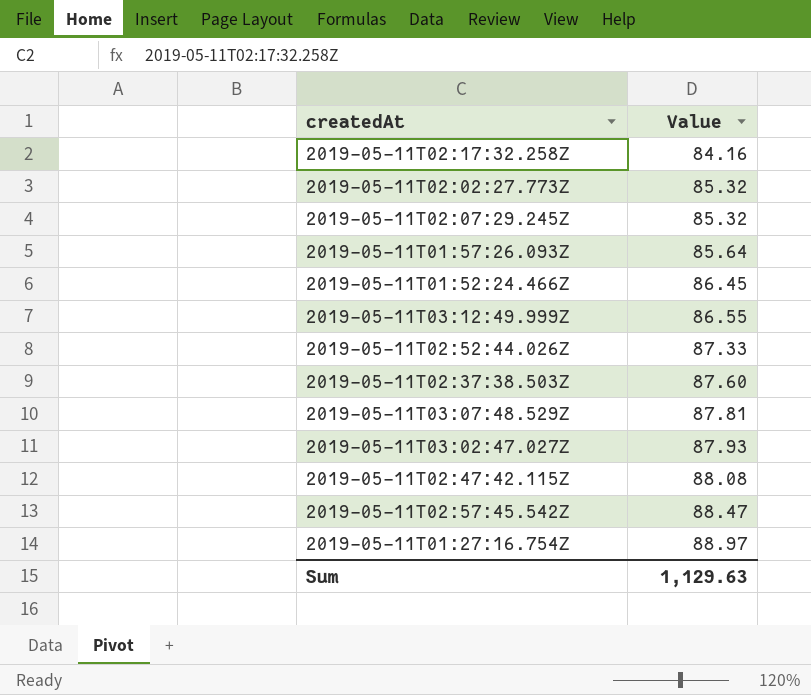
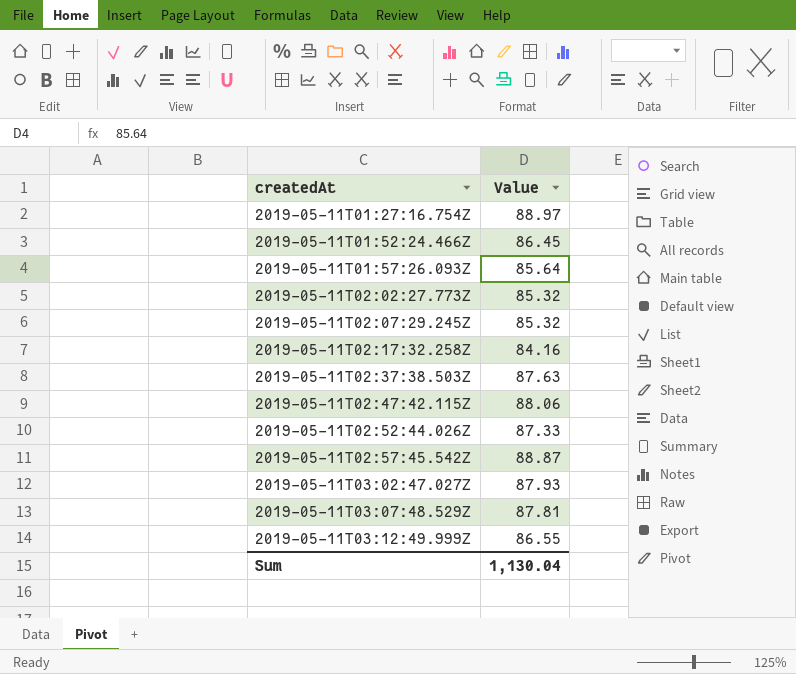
row order: Value ascending -> createdAt ascending
2019-05-11T02:37:38.503Z | Value: 87.60 -> 87.63
2019-05-11T02:47:42.115Z | Value: 88.08 -> 88.06
2019-05-11T02:57:45.542Z | Value: 88.47 -> 88.87
Sum | Value: 1,129.63 -> 1,130.04

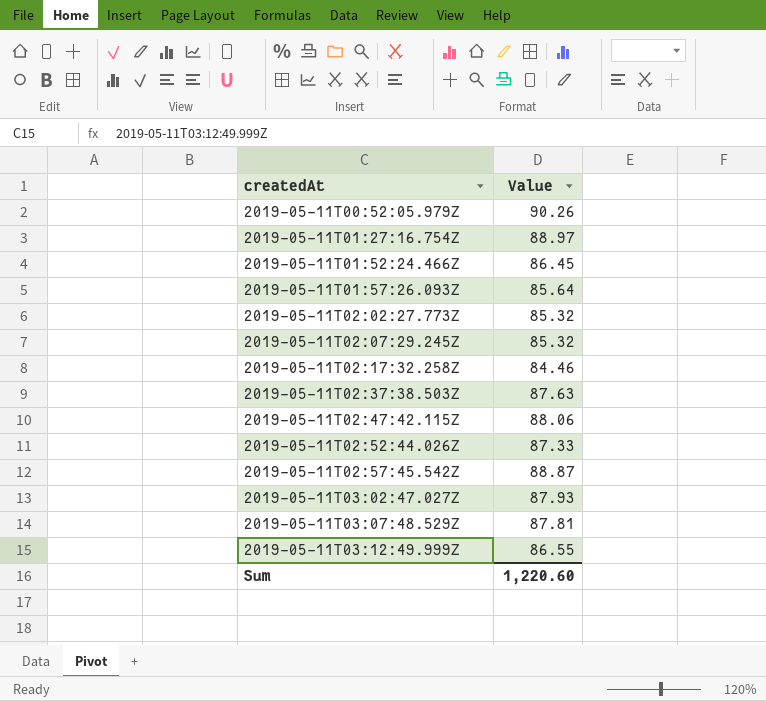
row 2019-05-11T00:52:05.979Z: none -> 90.26
2019-05-11T02:17:32.258Z | Value: 84.16 -> 84.46
Sum | Value: 1,130.04 -> 1,220.60

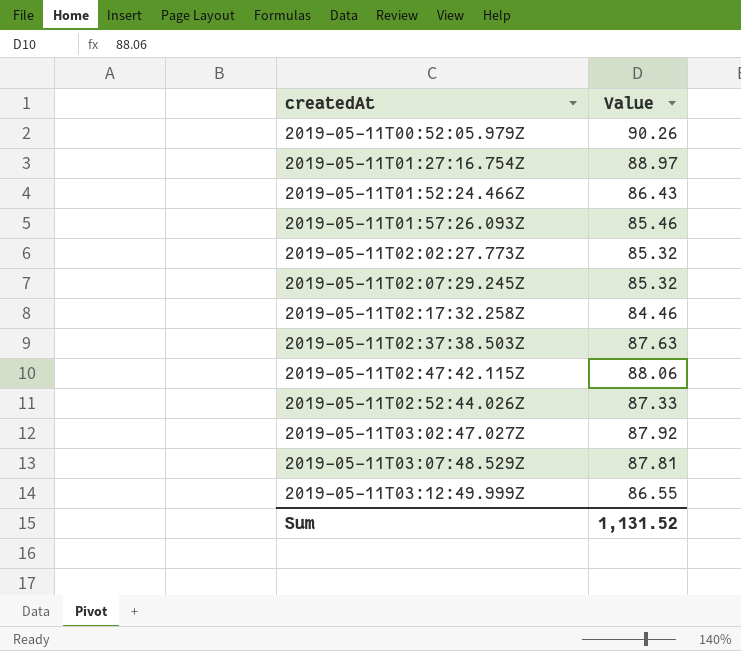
row 2019-05-11T02:57:45.542Z: 88.87 -> none
2019-05-11T01:52:24.466Z | Value: 86.45 -> 86.43
2019-05-11T01:57:26.093Z | Value: 85.64 -> 85.46
2019-05-11T03:02:47.027Z | Value: 87.93 -> 87.92
Sum | Value: 1,220.60 -> 1,131.52

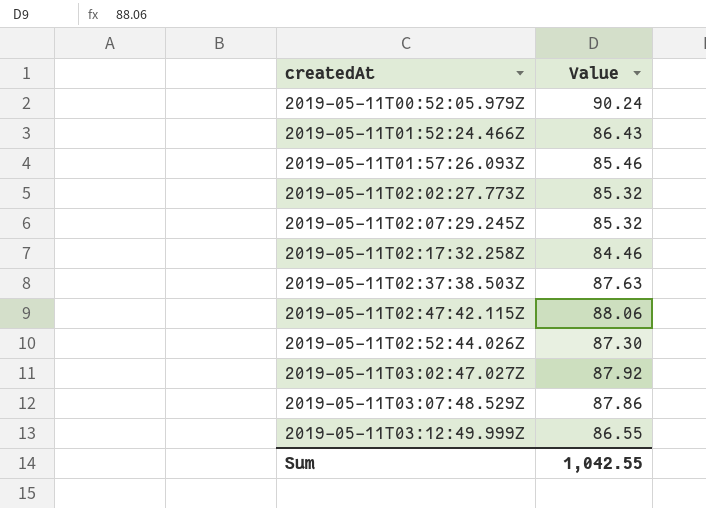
row 2019-05-11T01:27:16.754Z: 88.97 -> none
2019-05-11T00:52:05.979Z | Value: 90.26 -> 90.24
2019-05-11T02:52:44.026Z | Value: 87.33 -> 87.30
2019-05-11T03:07:48.529Z | Value: 87.81 -> 87.86
Sum | Value: 1,131.52 -> 1,042.55

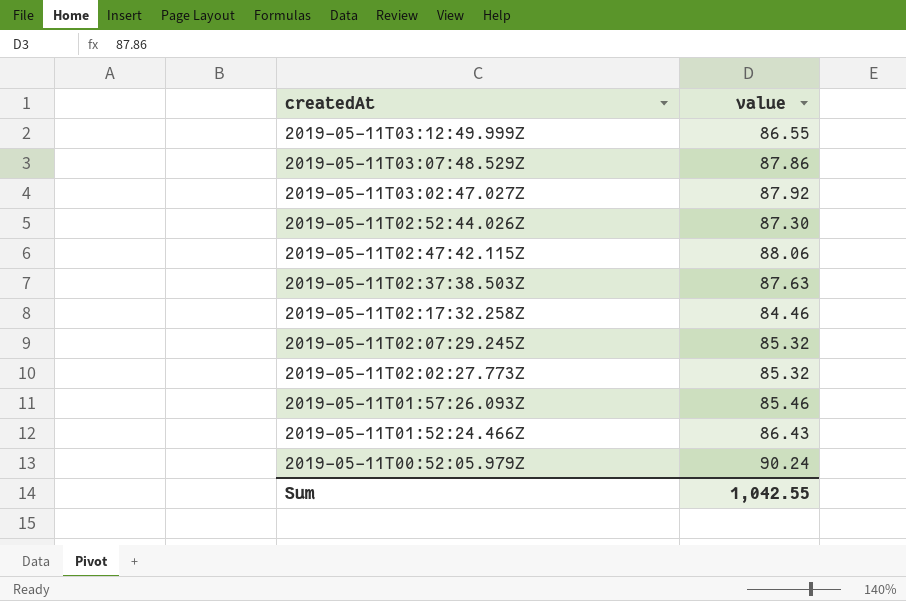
row order: createdAt ascending -> createdAt descending
column name: Value -> value

